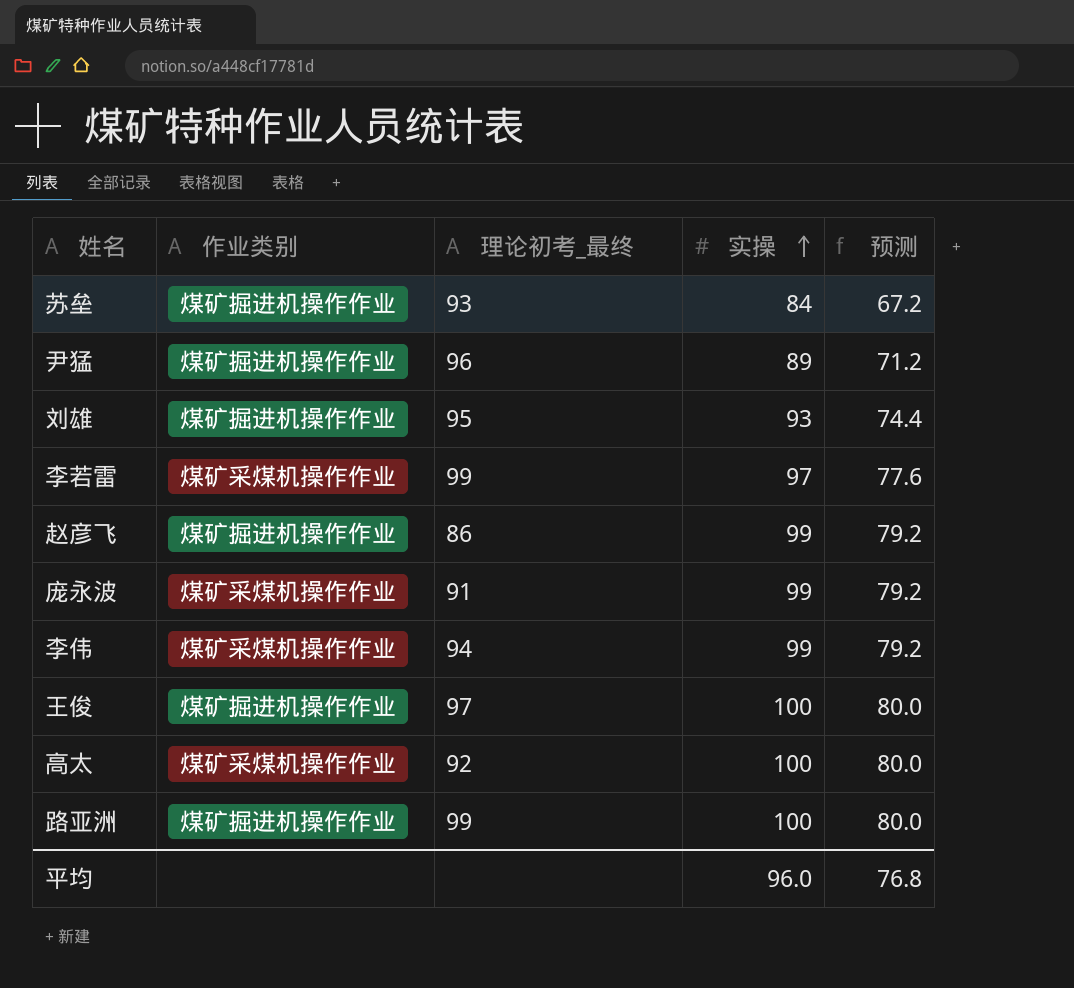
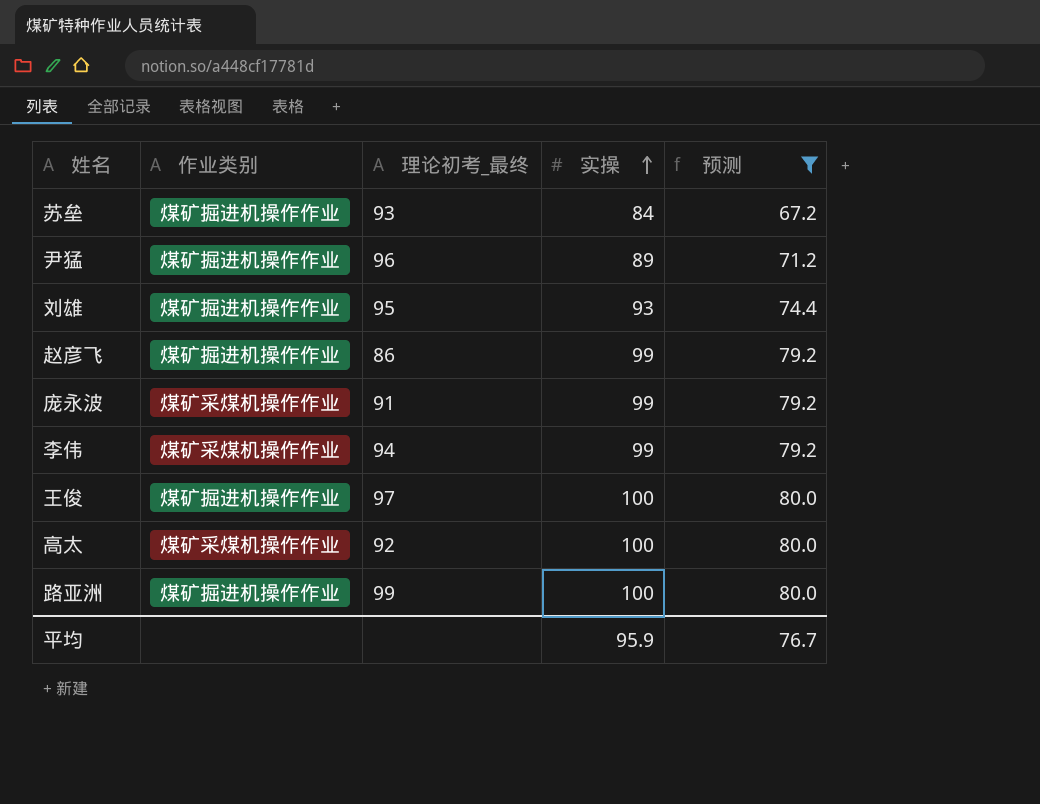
filter: none -> 预测 != 77.6
平均 | 实操: 96.0 -> 95.9
平均 | 预测: 76.8 -> 76.7

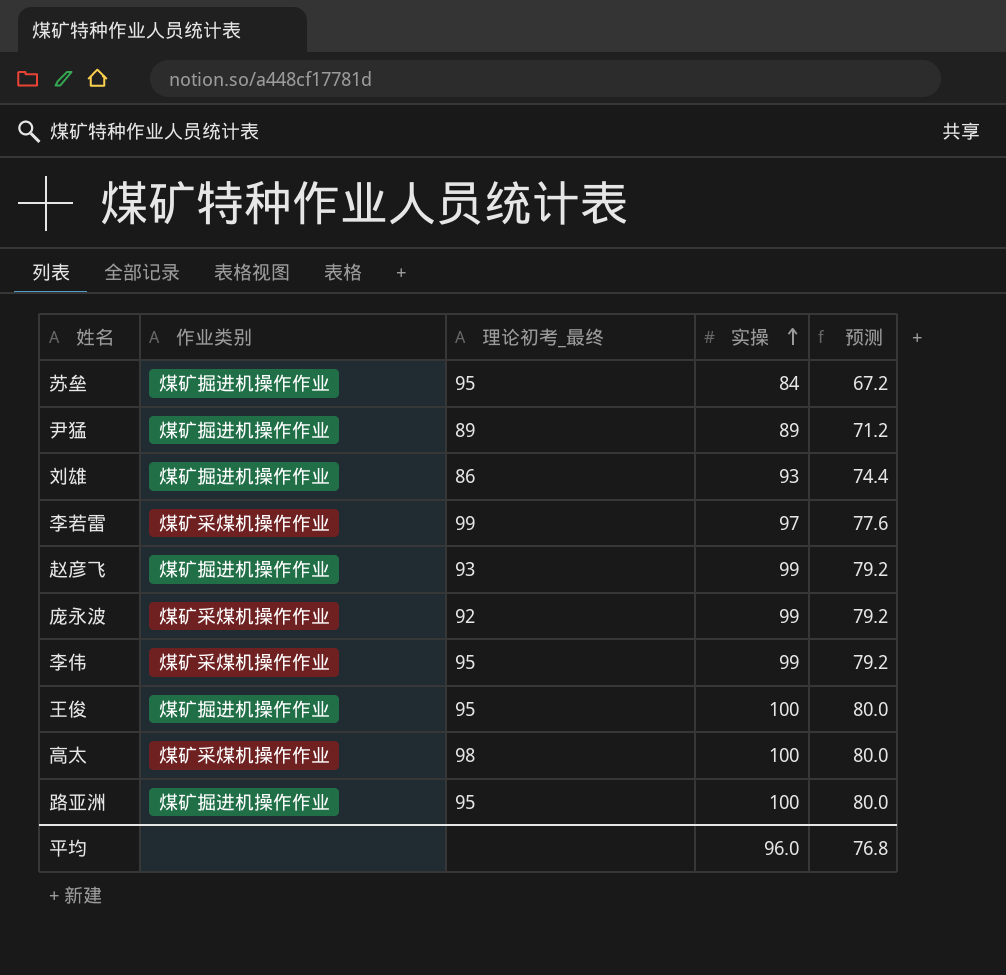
filter: 预测 != 77.6 -> none
苏垒 | 理论初考_最终: 93 -> 95
尹猛 | 理论初考_最终: 96 -> 89
刘雄 | 理论初考_最终: 95 -> 86
赵彦飞 | 理论初考_最终: 86 -> 93
庞永波 | 理论初考_最终: 91 -> 92
李伟 | 理论初考_最终: 94 -> 95
王俊 | 理论初考_最终: 97 -> 95
高太 | 理论初考_最终: 92 -> 98
路亚洲 | 理论初考_最终: 99 -> 95
平均 | 实操: 95.9 -> 96.0
平均 | 预测: 76.7 -> 76.8

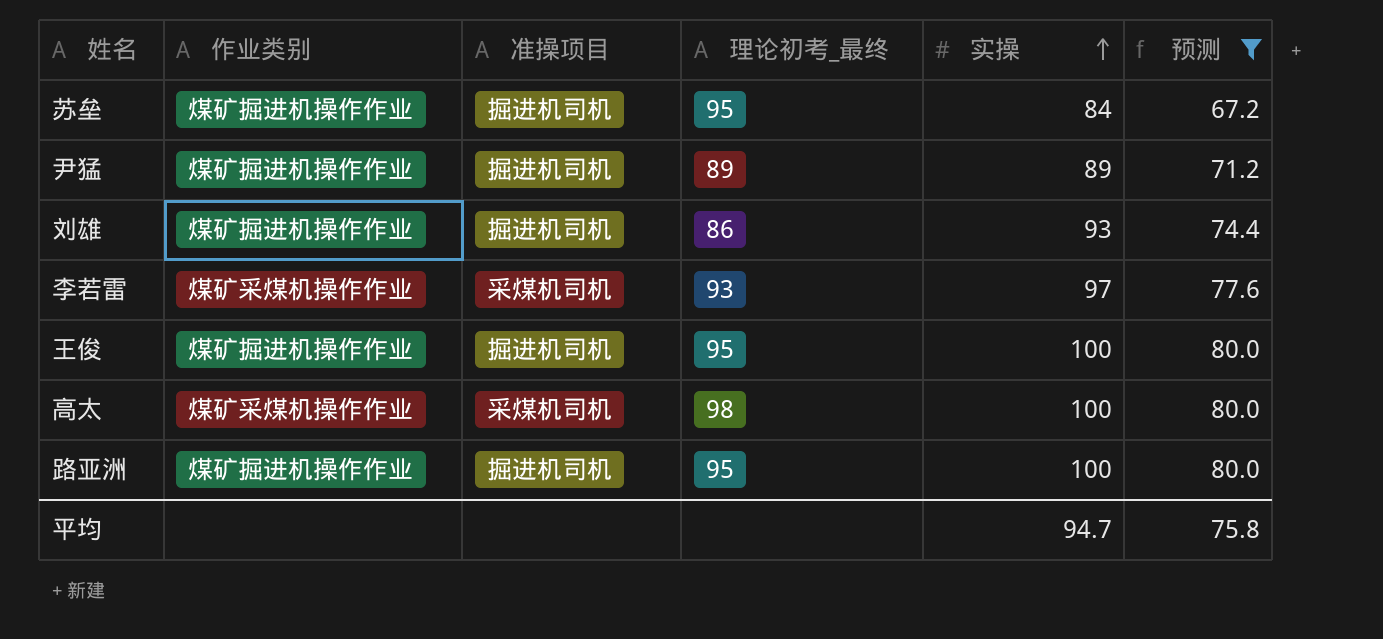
filter: none -> 预测 != 79.2
column 准操项目 | position: none -> 3
李若雷 | 理论初考_最终: 99 -> 93
平均 | 实操: 96.0 -> 94.7
平均 | 预测: 76.8 -> 75.8

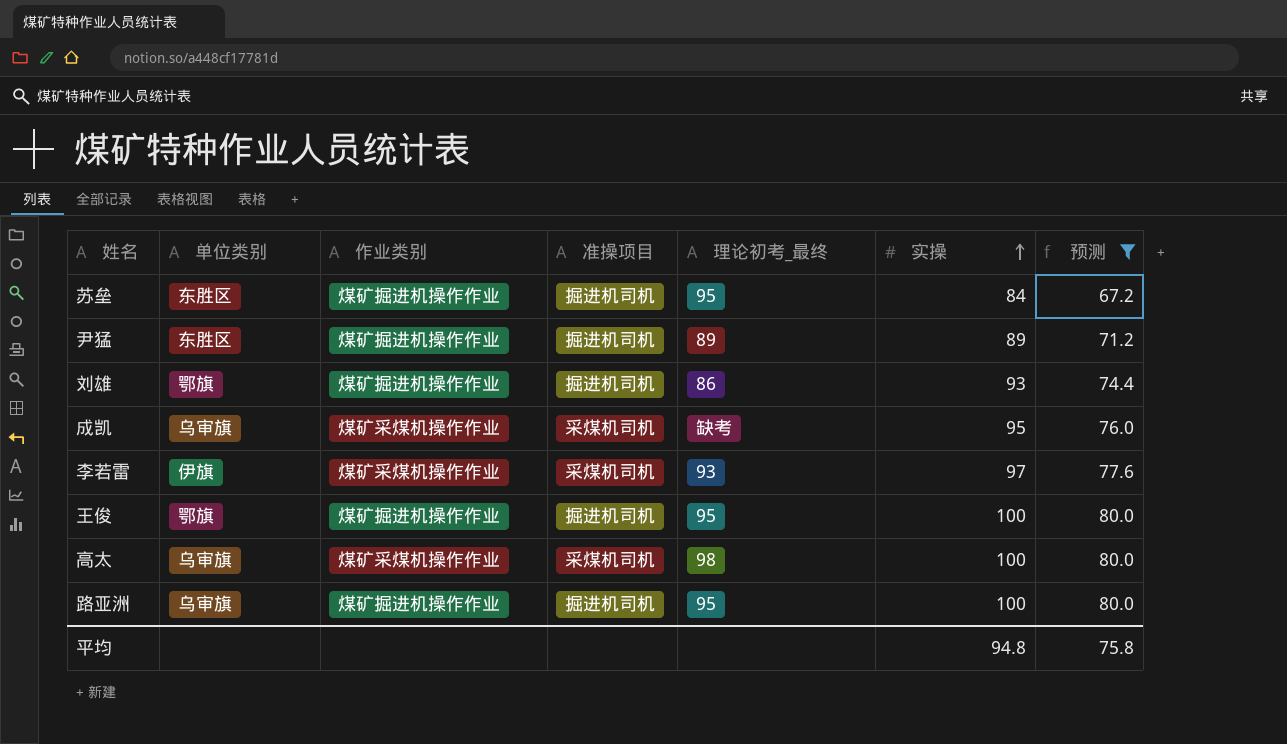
column 单位类别 | position: none -> 2
row 成凯: none -> 乌审旗 | 煤矿采煤机操作作业 | 采煤机司机 | 缺考 | 95 | 76.0
平均 | 实操: 94.7 -> 94.8

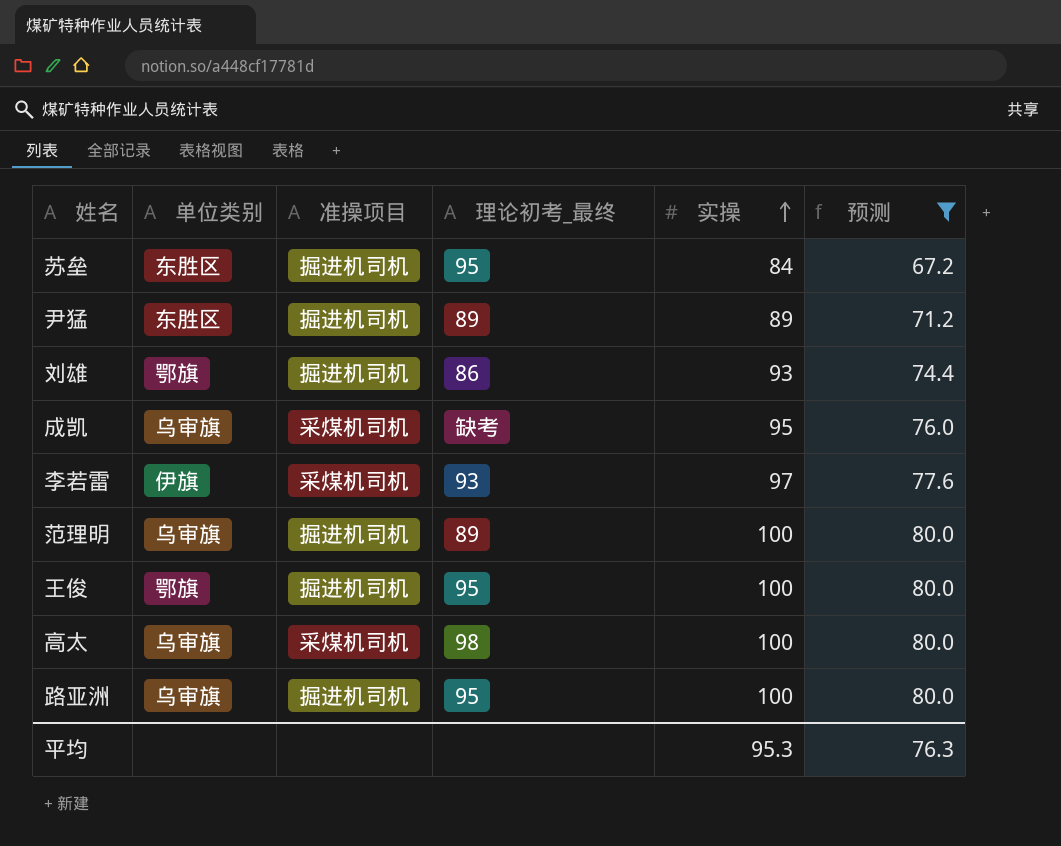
column 作业类别 | position: 3 -> none
row 范理明: none -> 乌审旗 | 掘进机司机 | 89 | 100 | 80.0
平均 | 实操: 94.8 -> 95.3
平均 | 预测: 75.8 -> 76.3

